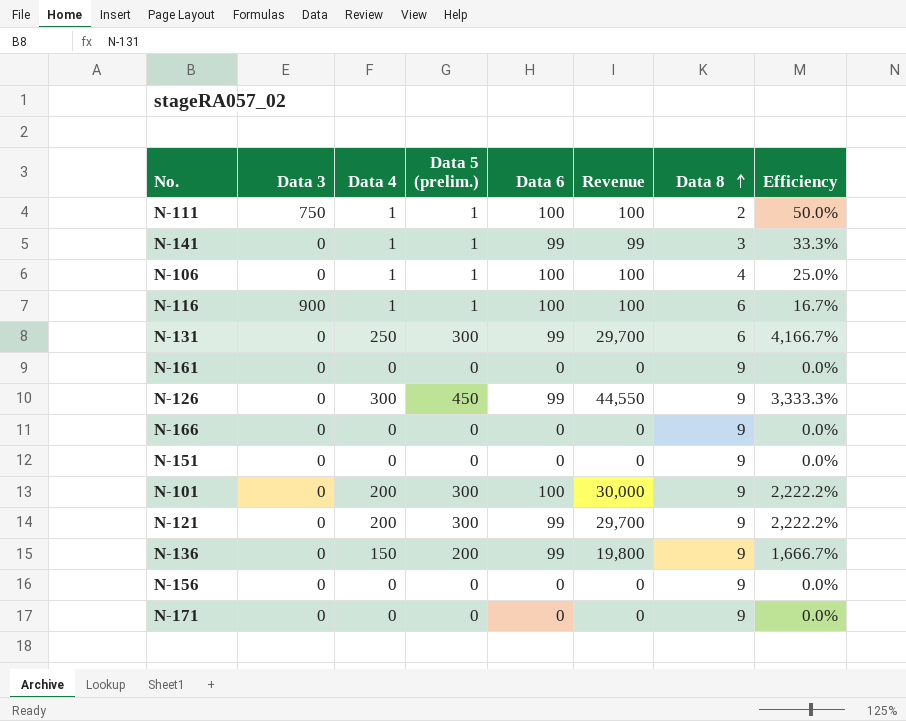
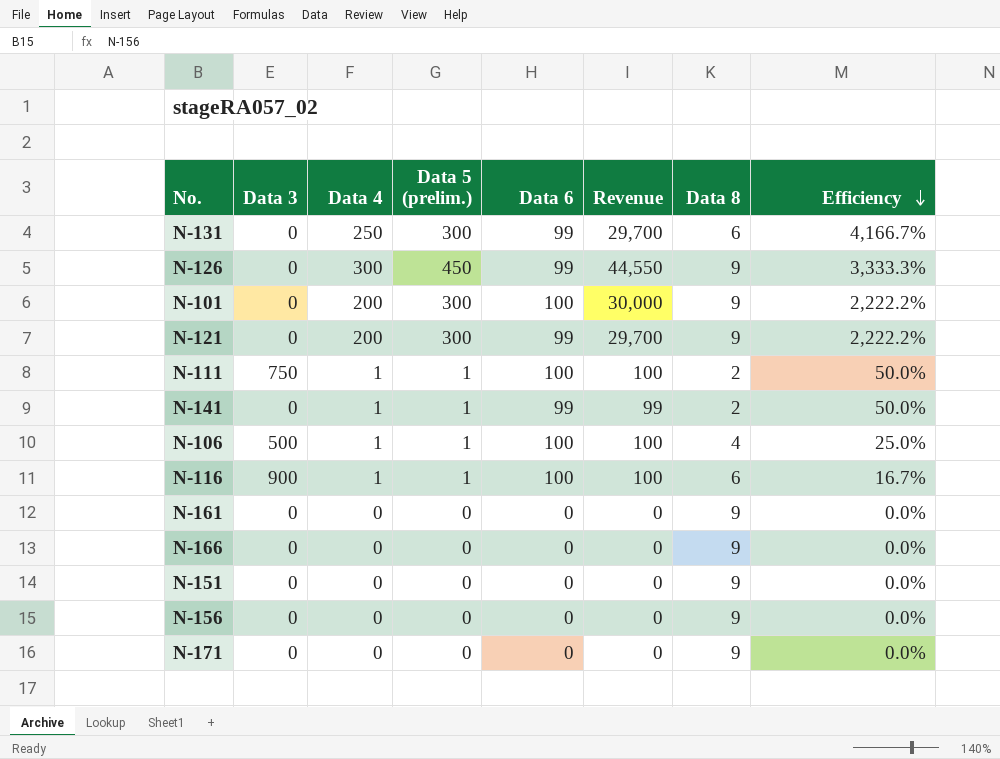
row order: Data 8 ascending -> Efficiency descending
row N-136: 0 | 150 | 200 | 99 | 19,800 | 9 | 1,666.7% -> none
N-141 | Data 8: 3 -> 2
N-141 | Efficiency: 33.3% -> 50.0%
N-106 | Data 3: 0 -> 500

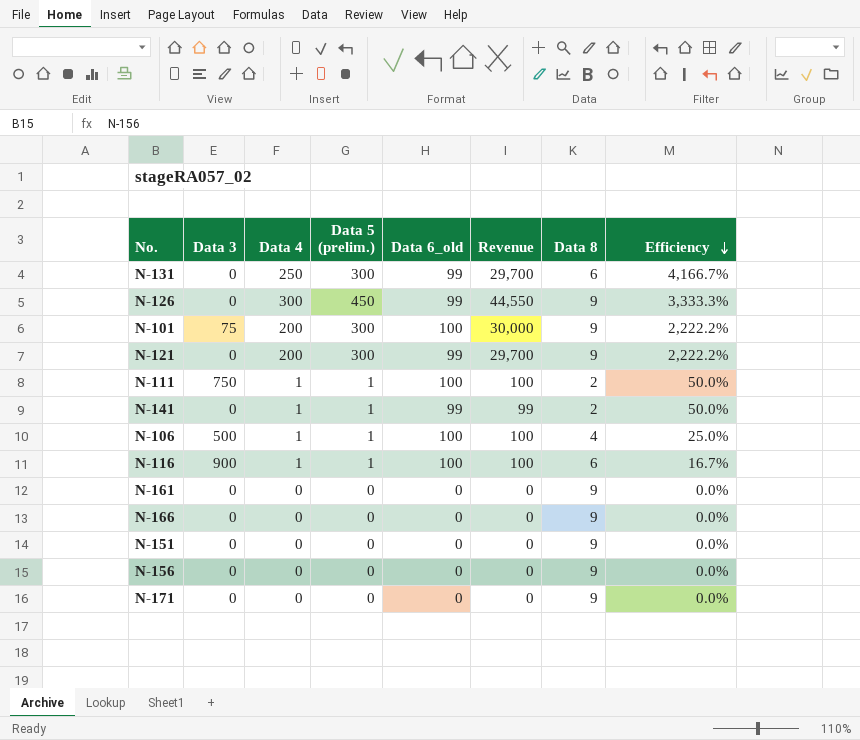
column name: Data 6 -> Data 6_old
N-101 | Data 3: 0 -> 75

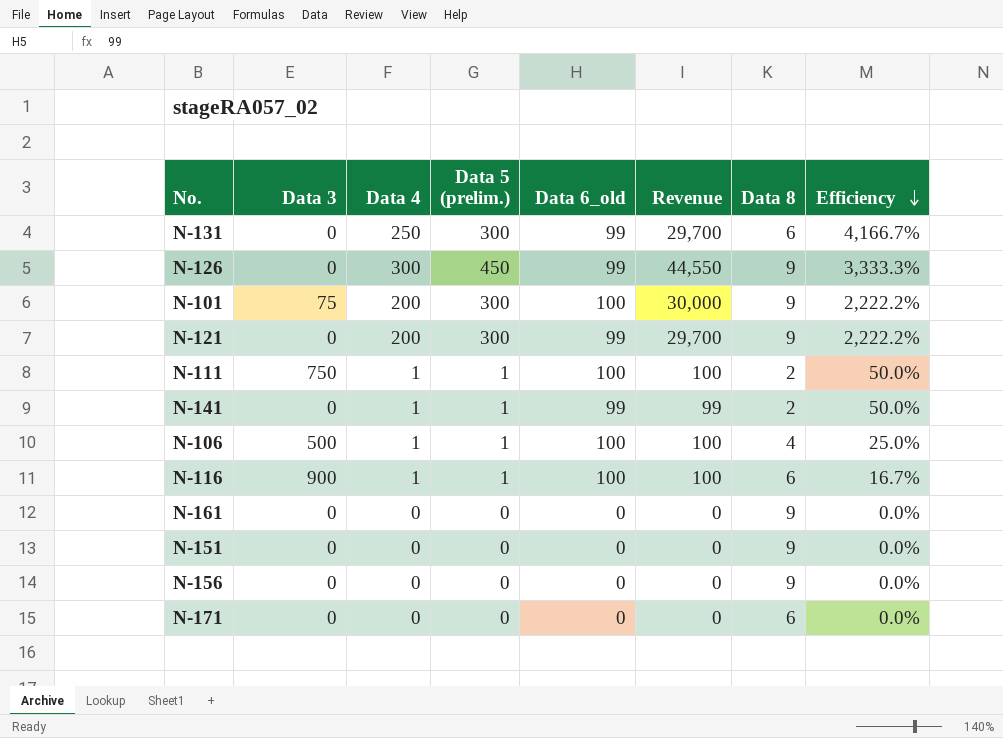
row N-166: 0 | 0 | 0 | 0 | 0 | 9 | 0.0% -> none
N-171 | Data 8: 9 -> 6

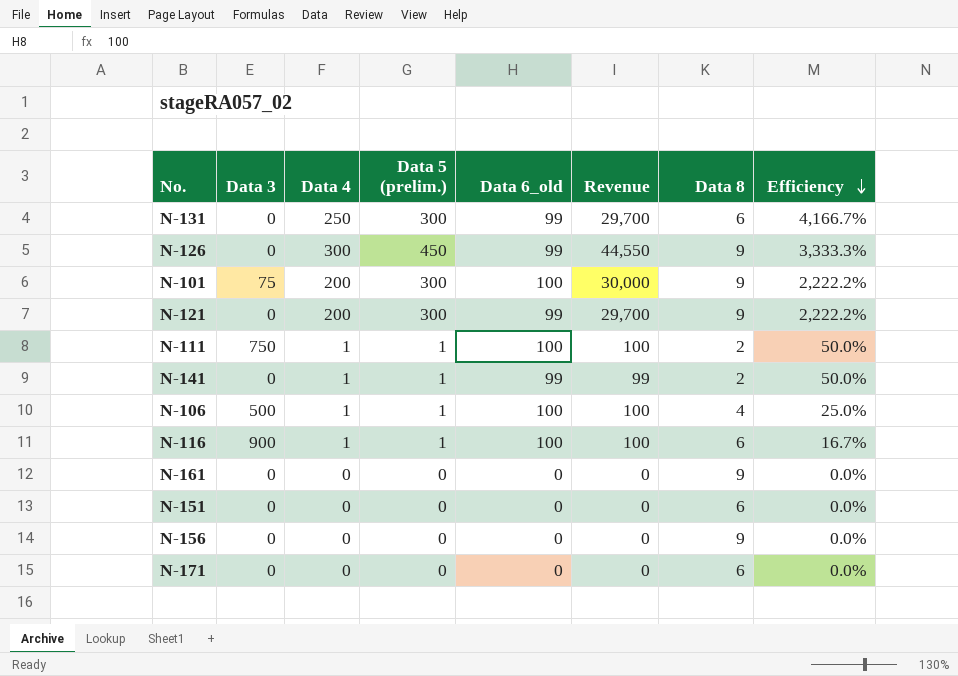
N-151 | Data 8: 9 -> 6

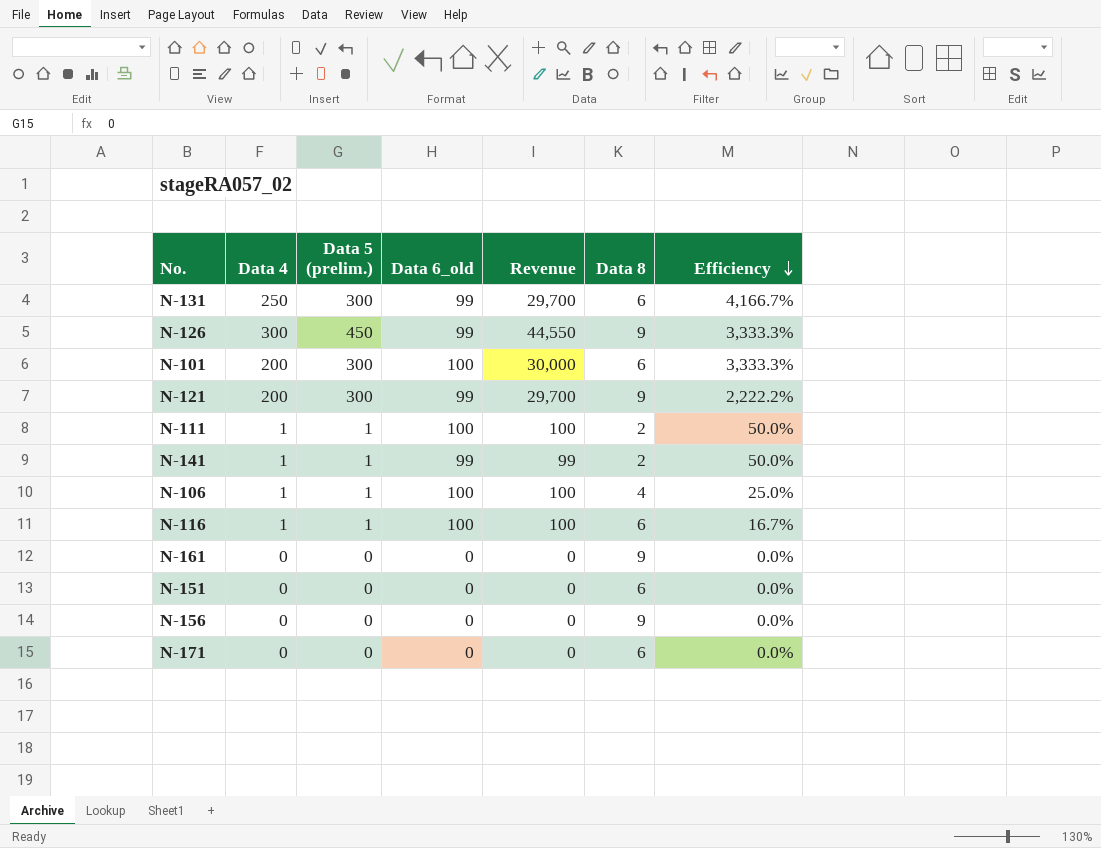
column Data 3 | position: 2 -> none
N-101 | Data 8: 9 -> 6
N-101 | Efficiency: 2,222.2% -> 3,333.3%

